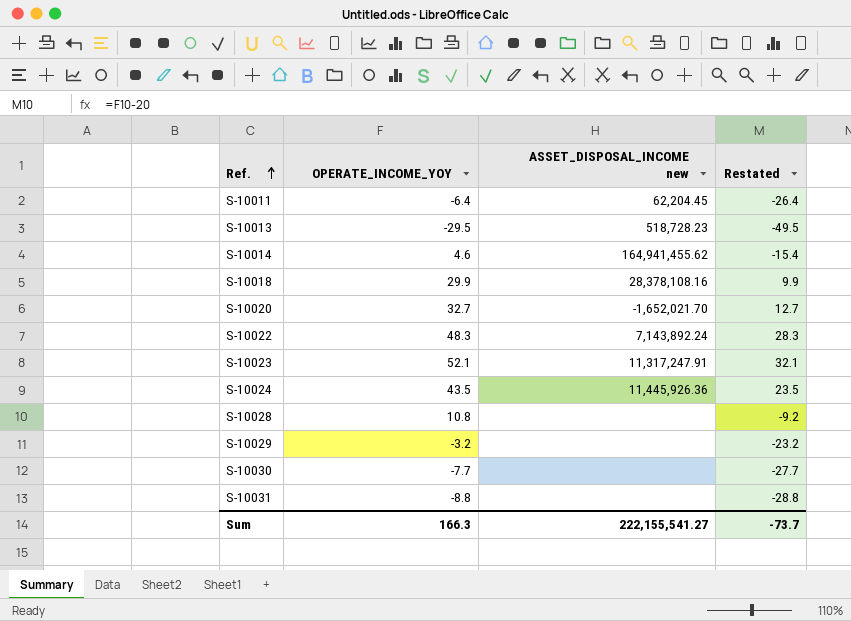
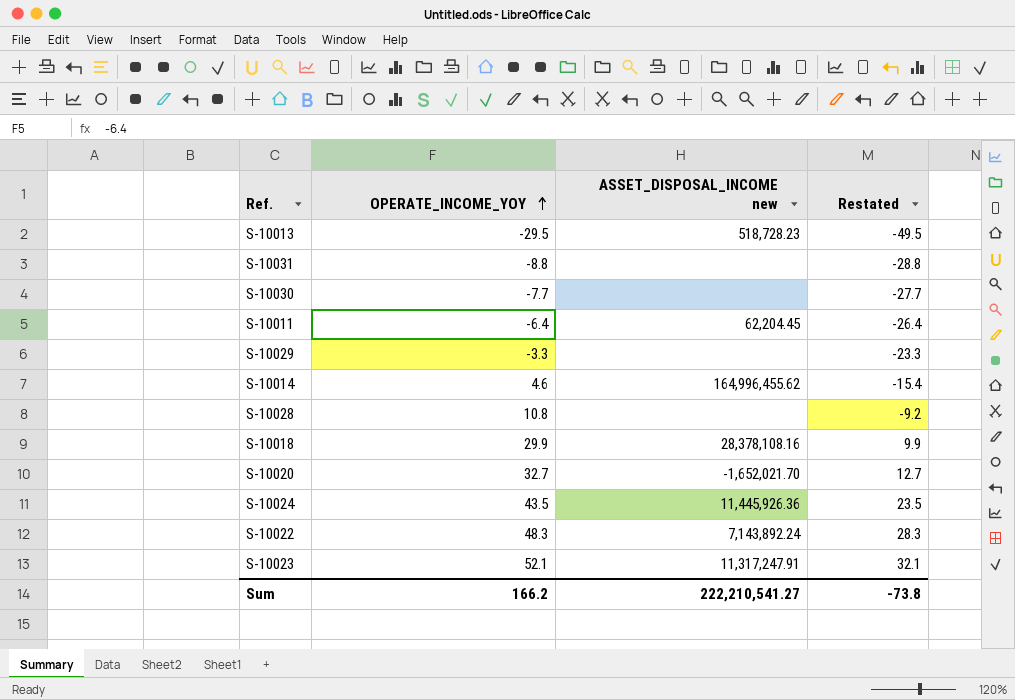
row order: Ref. ascending -> OPERATE_INCOME_YOY ascending
S-10029 | OPERATE_INCOME_YOY: -3.2 -> -3.3
S-10029 | Restated: -23.2 -> -23.3
S-10014 | ASSET_DISPOSAL_INCOME new: 164,941,455.62 -> 164,996,455.62
Sum | OPERATE_INCOME_YOY: 166.3 -> 166.2
Sum | ASSET_DISPOSAL_INCOME new: 222,155,541.27 -> 222,210,541.27
Sum | Restated: -73.7 -> -73.8

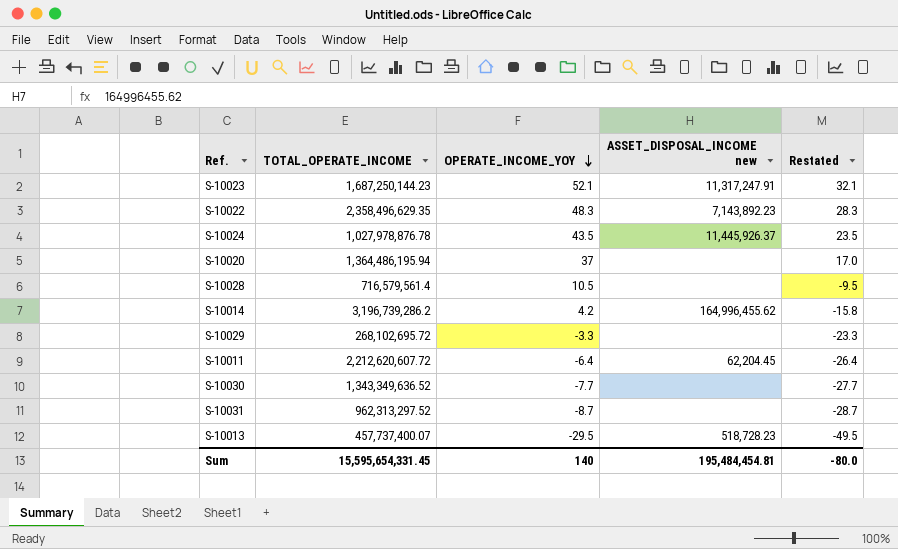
row order: OPERATE_INCOME_YOY ascending -> OPERATE_INCOME_YOY descending
column TOTAL_OPERATE_INCOME | position: none -> 2
row S-10018: 29.9 | 28,378,108.16 | 9.9 -> none
S-10022 | ASSET_DISPOSAL_INCOME new: 7,143,892.24 -> 7,143,892.23
S-10024 | ASSET_DISPOSAL_INCOME new: 11,445,926.36 -> 11,445,926.37
S-10020 | OPERATE_INCOME_YOY: 32.7 -> 37
S-10020 | ASSET_DISPOSAL_INCOME new: -1,652,021.70 -> none
S-10020 | Restated: 12.7 -> 17.0
S-10028 | OPERATE_INCOME_YOY: 10.8 -> 10.5
S-10028 | Restated: -9.2 -> -9.5
S-10014 | OPERATE_INCOME_YOY: 4.6 -> 4.2
S-10014 | Restated: -15.4 -> -15.8
S-10031 | OPERATE_INCOME_YOY: -8.8 -> -8.7
S-10031 | Restated: -28.8 -> -28.7
Sum | OPERATE_INCOME_YOY: 166.2 -> 140
Sum | ASSET_DISPOSAL_INCOME new: 222,210,541.27 -> 195,484,454.81
Sum | Restated: -73.8 -> -80.0

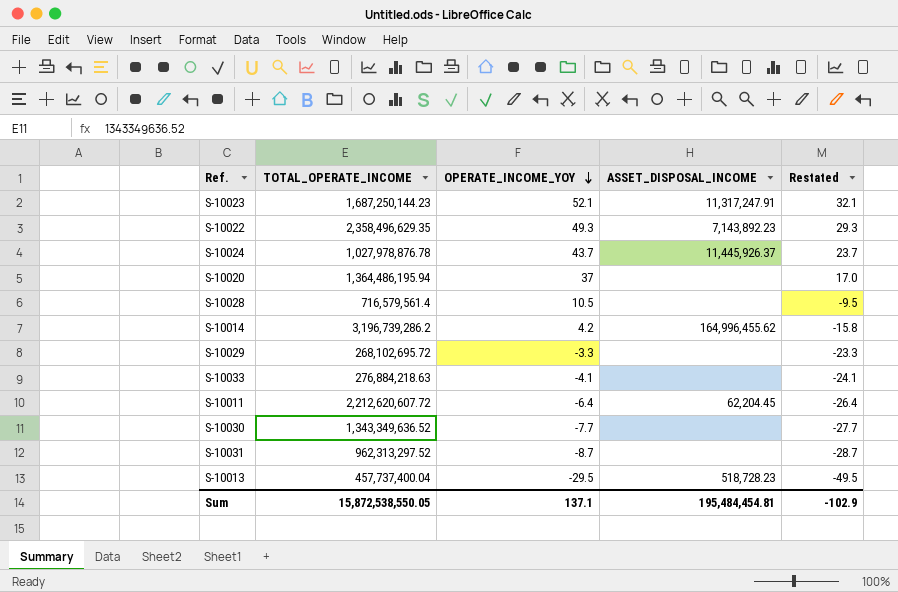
column name: ASSET_DISPOSAL_INCOME new -> ASSET_DISPOSAL_INCOME
S-10022 | OPERATE_INCOME_YOY: 48.3 -> 49.3
S-10022 | Restated: 28.3 -> 29.3
S-10024 | OPERATE_INCOME_YOY: 43.5 -> 43.7
S-10024 | Restated: 23.5 -> 23.7
row S-10033: none -> 276,884,218.63 | -4.1 | none | -24.1
S-10013 | TOTAL_OPERATE_INCOME: 457,737,400.07 -> 457,737,400.04
Sum | TOTAL_OPERATE_INCOME: 15,595,654,331.45 -> 15,872,538,550.05
Sum | OPERATE_INCOME_YOY: 140 -> 137.1
Sum | Restated: -80.0 -> -102.9

